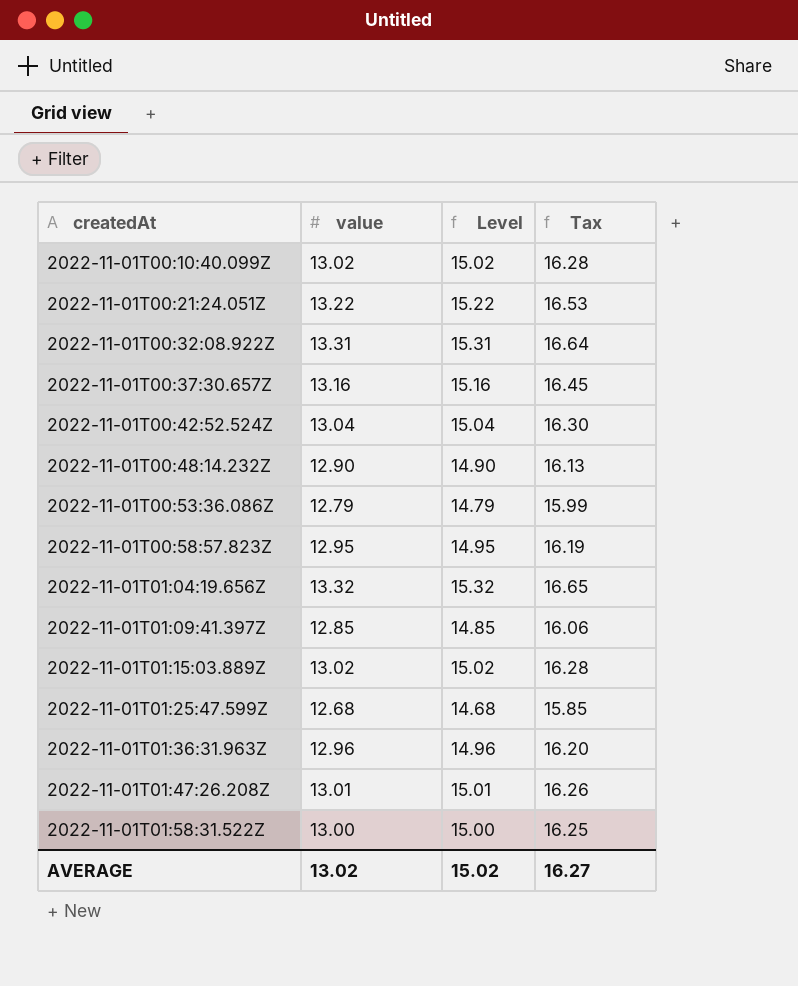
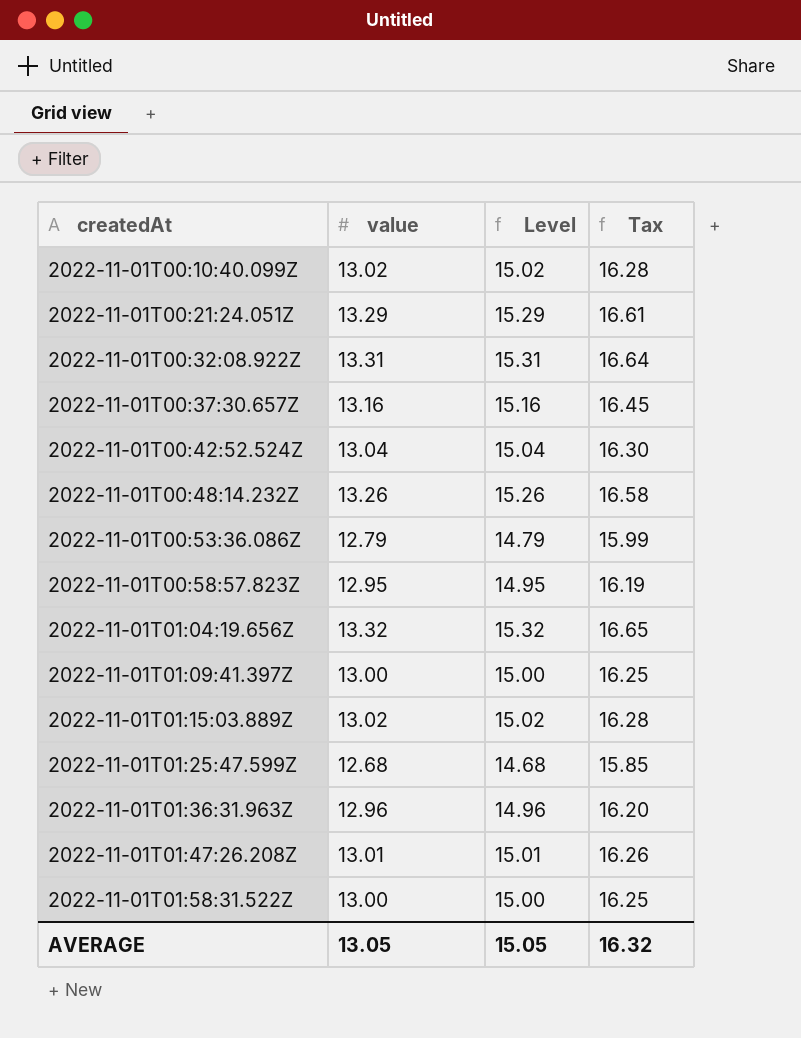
2022-11-01T00:21:24.051Z | value: 13.22 -> 13.29
2022-11-01T00:21:24.051Z | Level: 15.22 -> 15.29
2022-11-01T00:21:24.051Z | Tax: 16.53 -> 16.61
2022-11-01T00:48:14.232Z | value: 12.90 -> 13.26
2022-11-01T00:48:14.232Z | Level: 14.90 -> 15.26
2022-11-01T00:48:14.232Z | Tax: 16.13 -> 16.58
2022-11-01T01:09:41.397Z | value: 12.85 -> 13.00
2022-11-01T01:09:41.397Z | Level: 14.85 -> 15.00
2022-11-01T01:09:41.397Z | Tax: 16.06 -> 16.25
AVERAGE | value: 13.02 -> 13.05
AVERAGE | Level: 15.02 -> 15.05
AVERAGE | Tax: 16.27 -> 16.32

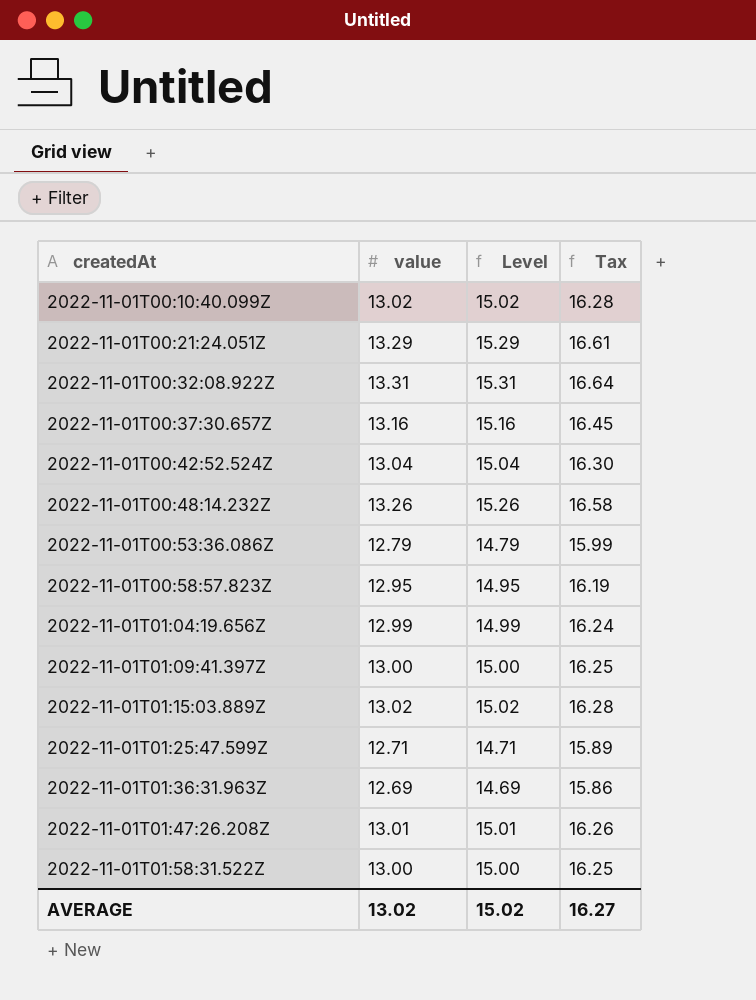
2022-11-01T01:04:19.656Z | value: 13.32 -> 12.99
2022-11-01T01:04:19.656Z | Level: 15.32 -> 14.99
2022-11-01T01:04:19.656Z | Tax: 16.65 -> 16.24
2022-11-01T01:25:47.599Z | value: 12.68 -> 12.71
2022-11-01T01:25:47.599Z | Level: 14.68 -> 14.71
2022-11-01T01:25:47.599Z | Tax: 15.85 -> 15.89
2022-11-01T01:36:31.963Z | value: 12.96 -> 12.69
2022-11-01T01:36:31.963Z | Level: 14.96 -> 14.69
2022-11-01T01:36:31.963Z | Tax: 16.20 -> 15.86
AVERAGE | value: 13.05 -> 13.02
AVERAGE | Level: 15.05 -> 15.02
AVERAGE | Tax: 16.32 -> 16.27

